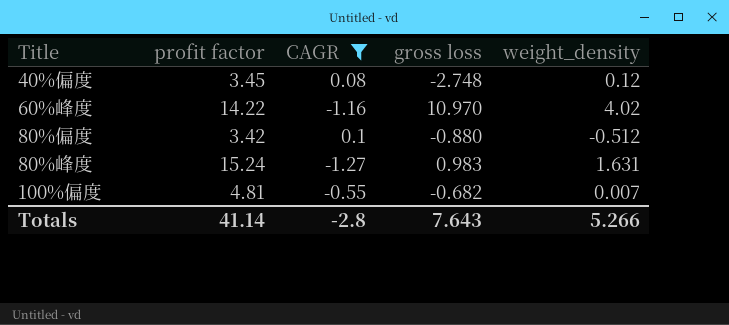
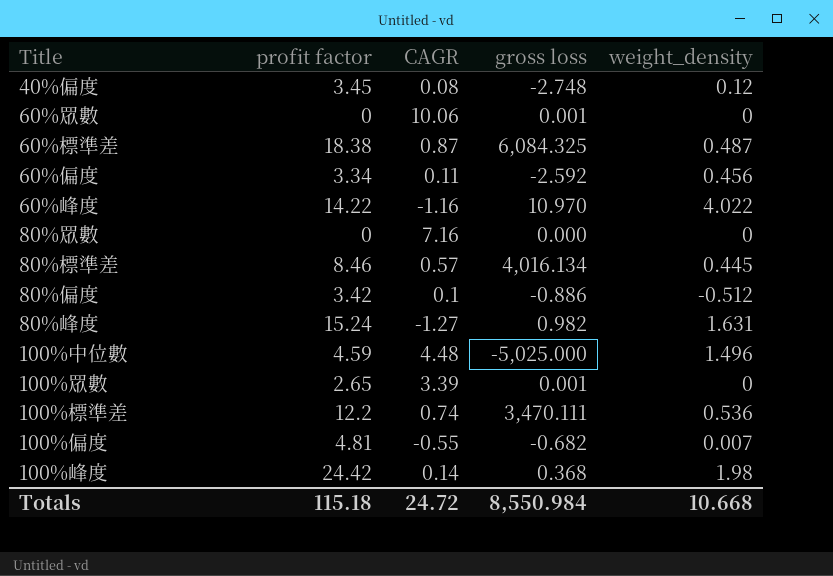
filter: CAGR <= 0.1 -> none
60%峰度 | weight_density: 4.02 -> 4.022
80%偏度 | gross loss: -0.880 -> -0.886
80%峰度 | gross loss: 0.983 -> 0.982
Totals | profit factor: 41.14 -> 115.18
Totals | CAGR: -2.8 -> 24.72
Totals | gross loss: 7.643 -> 8,550.984
Totals | weight_density: 5.266 -> 10.668

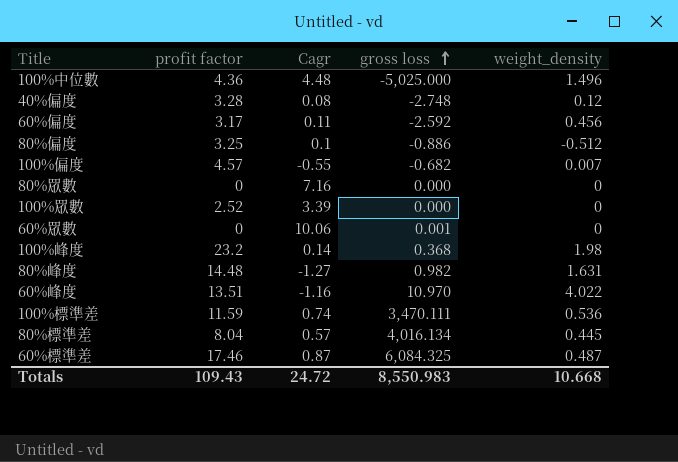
row order: none -> gross loss ascending
column name: CAGR -> Cagr
100%中位數 | profit factor: 4.59 -> 4.36
40%偏度 | profit factor: 3.45 -> 3.28
60%偏度 | profit factor: 3.34 -> 3.17
80%偏度 | profit factor: 3.42 -> 3.25
100%偏度 | profit factor: 4.81 -> 4.57
100%眾數 | profit factor: 2.65 -> 2.52
100%眾數 | gross loss: 0.001 -> 0.000
100%峰度 | profit factor: 24.42 -> 23.2
80%峰度 | profit factor: 15.24 -> 14.48
60%峰度 | profit factor: 14.22 -> 13.51
100%標準差 | profit factor: 12.2 -> 11.59
80%標準差 | profit factor: 8.46 -> 8.04
60%標準差 | profit factor: 18.38 -> 17.46
Totals | profit factor: 115.18 -> 109.43
Totals | gross loss: 8,550.984 -> 8,550.983

